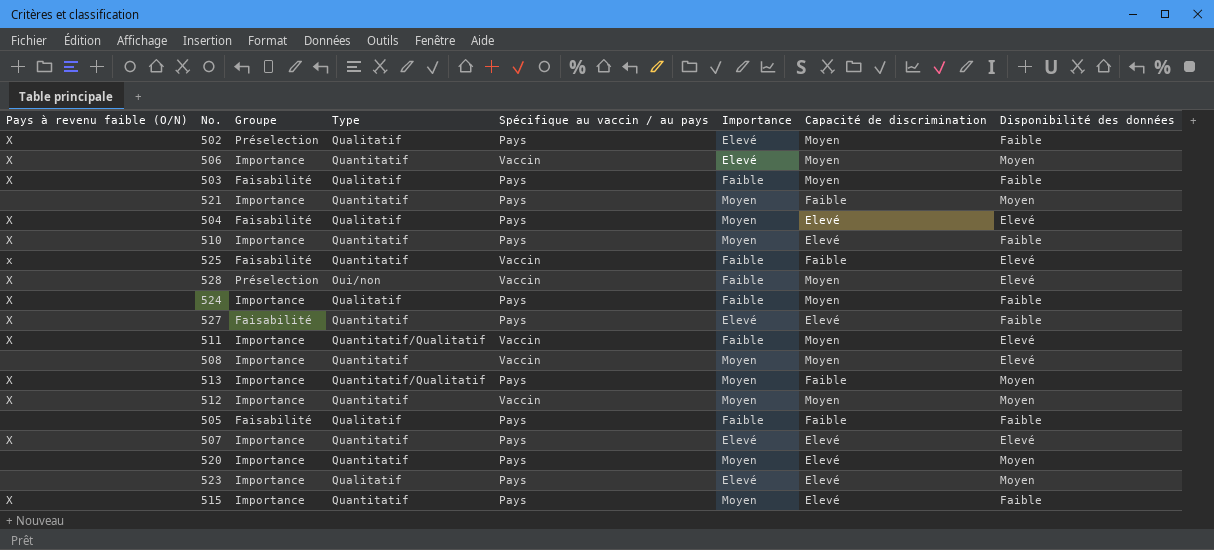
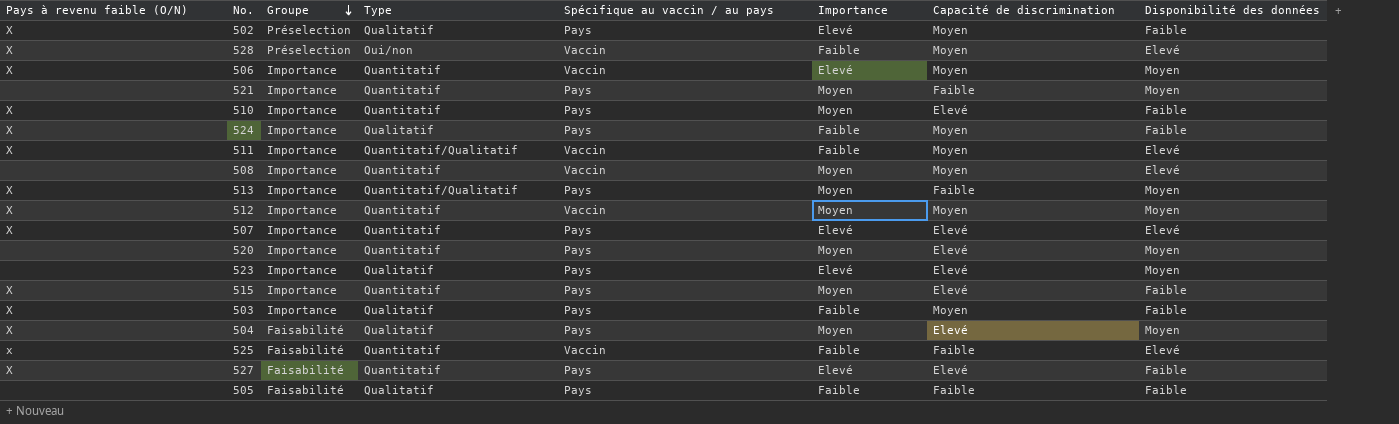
row order: none -> Groupe descending
503 | Groupe: Faisabilité -> Importance
504 | Disponibilité des données: Elevé -> Moyen

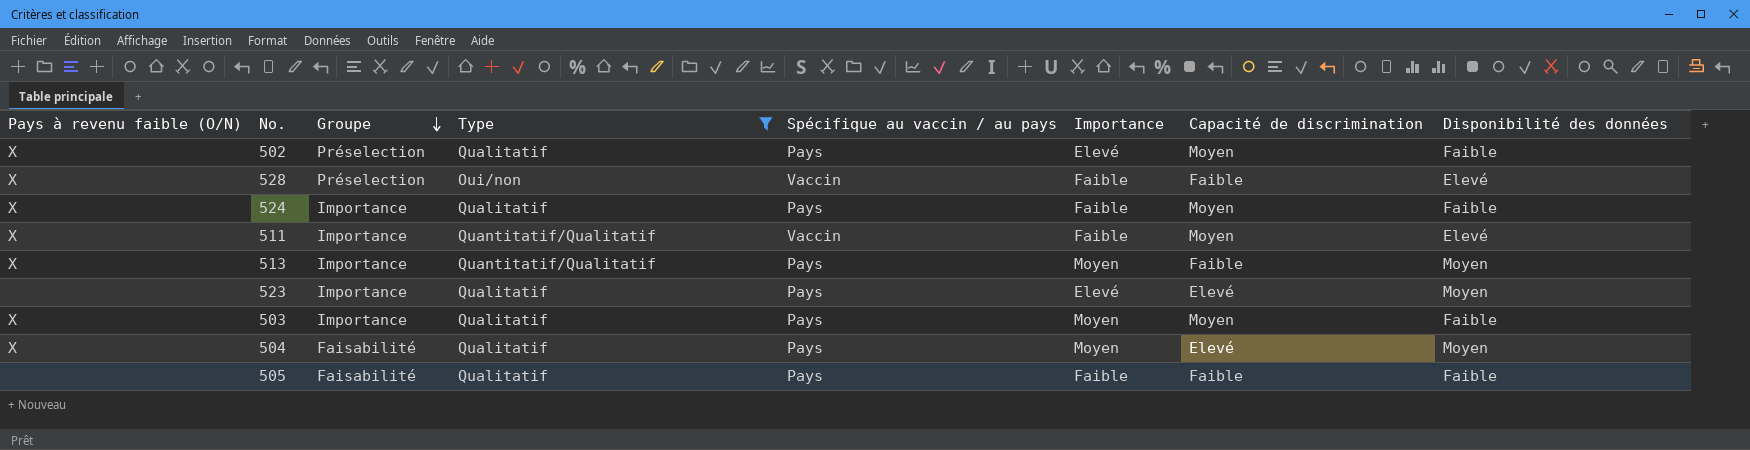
filter: none -> Type != Quantitatif
528 | Capacité de discrimination: Moyen -> Faible
503 | Importance: Faible -> Moyen

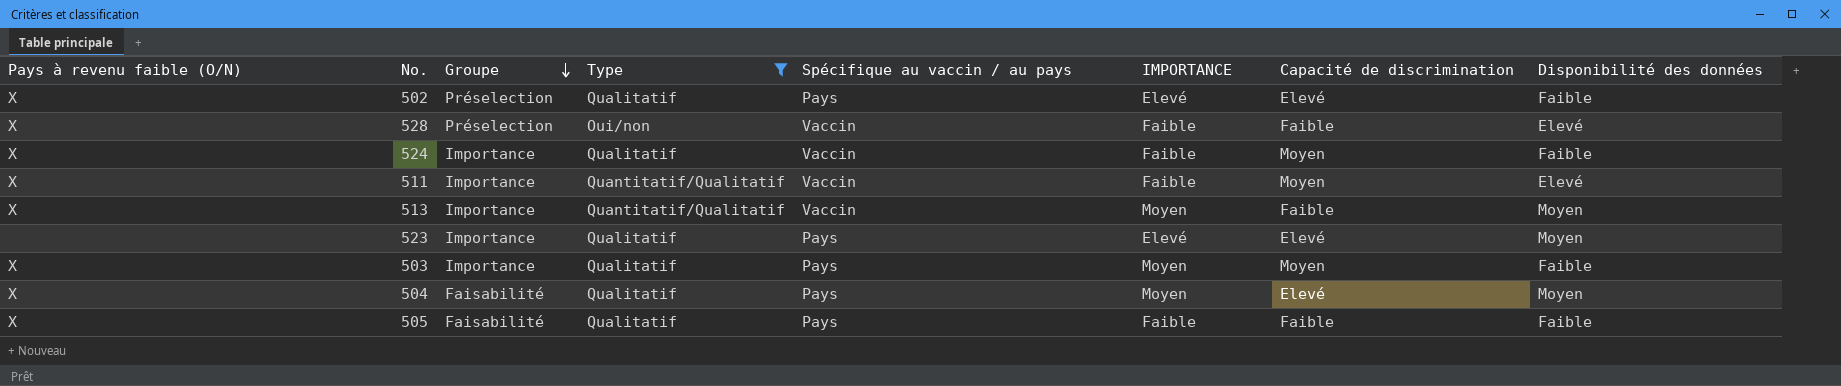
column name: Importance -> IMPORTANCE
502 | Capacité de discrimination: Moyen -> Elevé
524 | Spécifique au vaccin / au pays: Pays -> Vaccin
513 | Spécifique au vaccin / au pays: Pays -> Vaccin
505 | Pays à revenu faible (O/N): none -> X

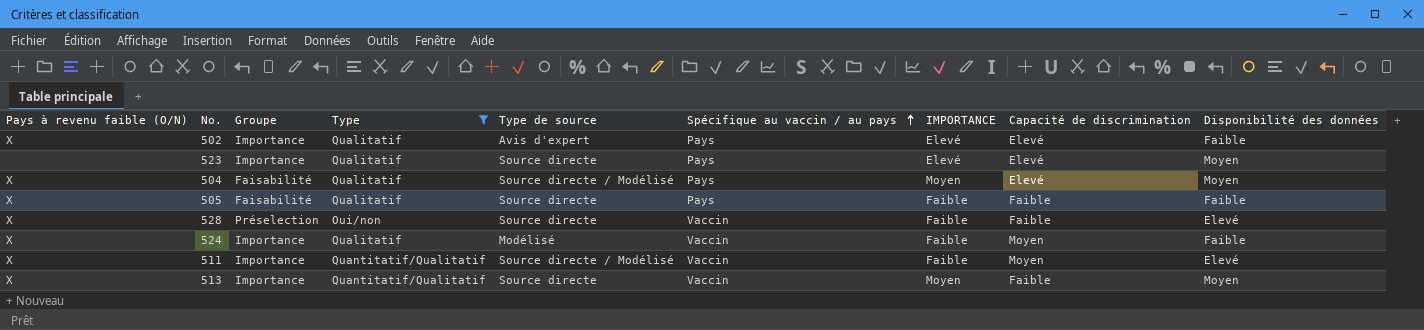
row order: Groupe descending -> Spécifique au vaccin / au pays ascending
column Type de source | position: none -> 5
row 503: X | Importance | Qualitatif | Pays | Moyen | Moyen | Faible -> none
502 | Groupe: Préselection -> Importance

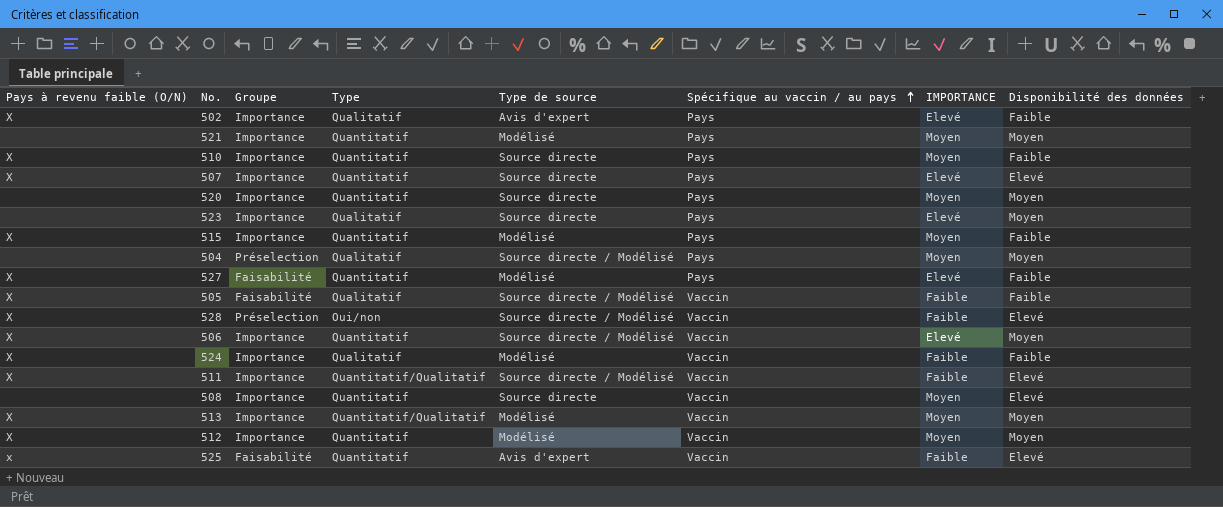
filter: Type != Quantitatif -> none
column Capacité de discrimination | position: 8 -> none
504 | Pays à revenu faible (O/N): X -> none
504 | Groupe: Faisabilité -> Préselection
505 | Type de source: Source directe -> Source directe / Modélisé
505 | Spécifique au vaccin / au pays: Pays -> Vaccin
528 | Type de source: Source directe -> Source directe / Modélisé
513 | Type de source: Source directe -> Modélisé

